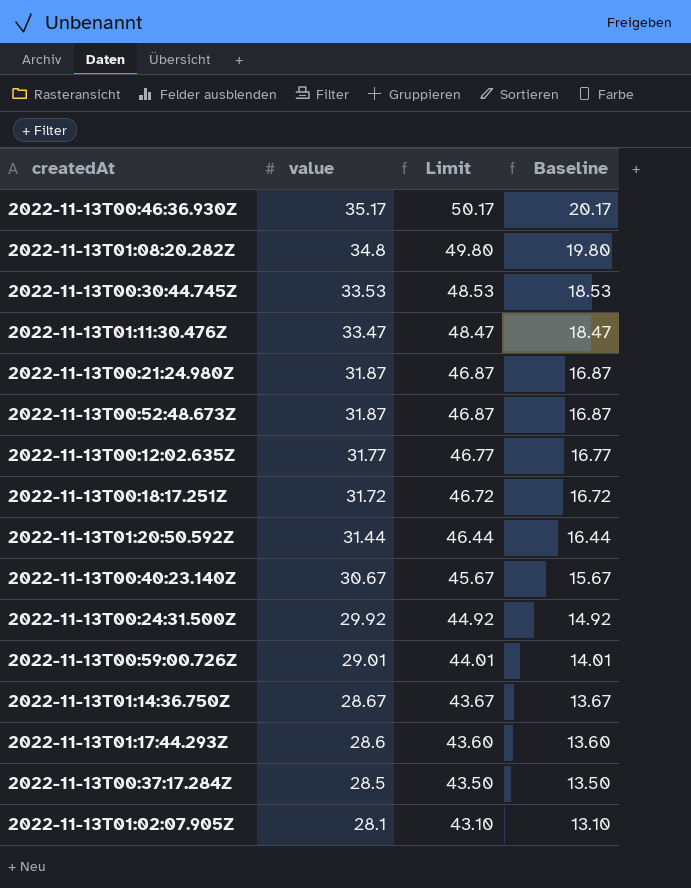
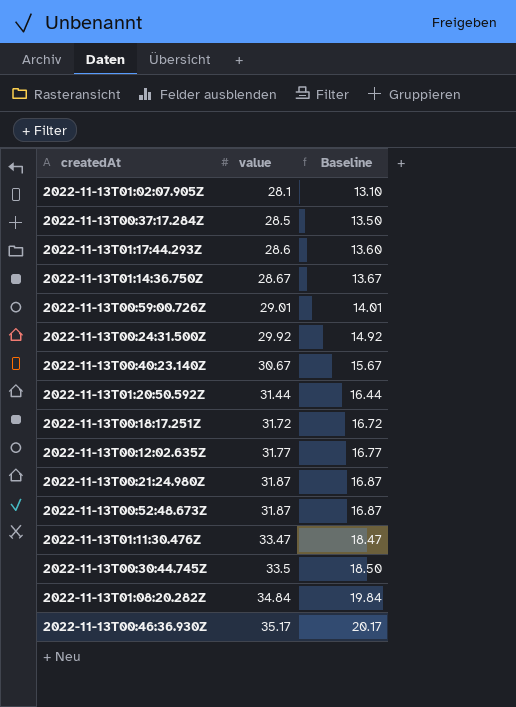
row order: value descending -> value ascending
column Limit | formula: [value] + 15 -> none
2022-11-13T00:30:44.745Z | value: 33.53 -> 33.5
2022-11-13T00:30:44.745Z | Baseline: 18.53 -> 18.50
2022-11-13T01:08:20.282Z | value: 34.8 -> 34.84
2022-11-13T01:08:20.282Z | Baseline: 19.80 -> 19.84

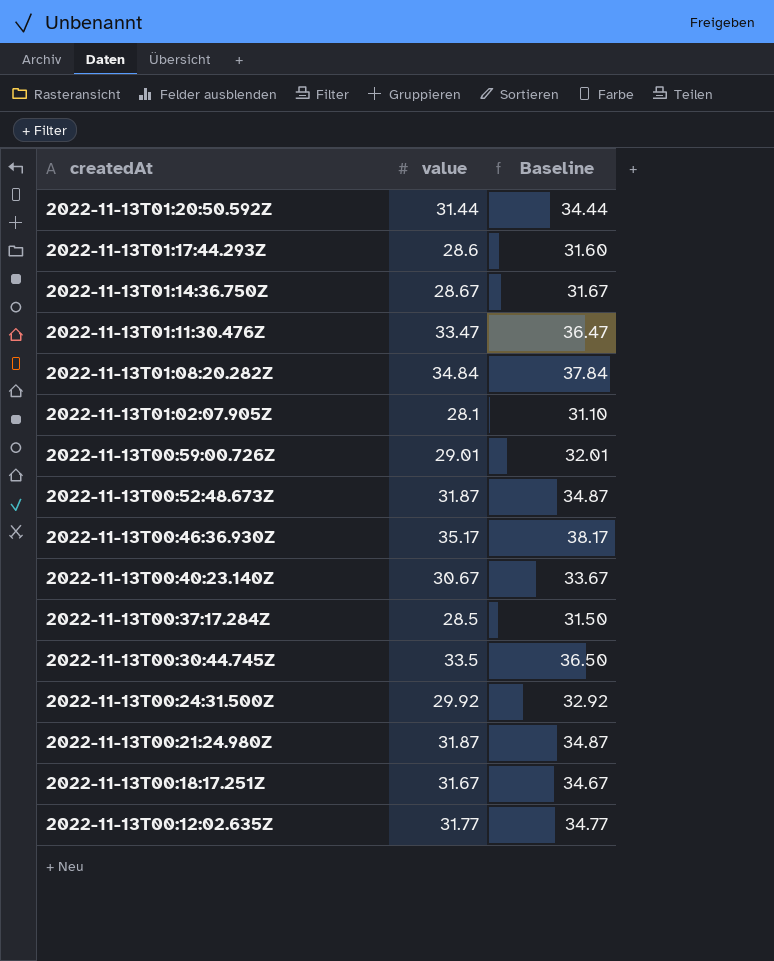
row order: value ascending -> createdAt descending
column Baseline | formula: [value] - 15 -> [value] + 3
2022-11-13T00:18:17.251Z | value: 31.72 -> 31.67

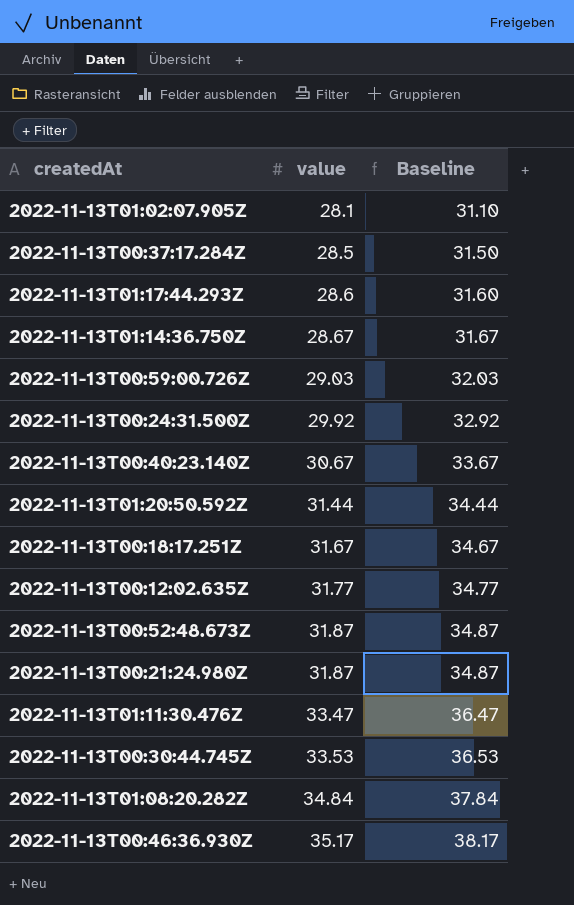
row order: createdAt descending -> value ascending
2022-11-13T00:59:00.726Z | value: 29.01 -> 29.03
2022-11-13T00:59:00.726Z | Baseline: 32.01 -> 32.03
2022-11-13T00:30:44.745Z | value: 33.5 -> 33.53
2022-11-13T00:30:44.745Z | Baseline: 36.50 -> 36.53

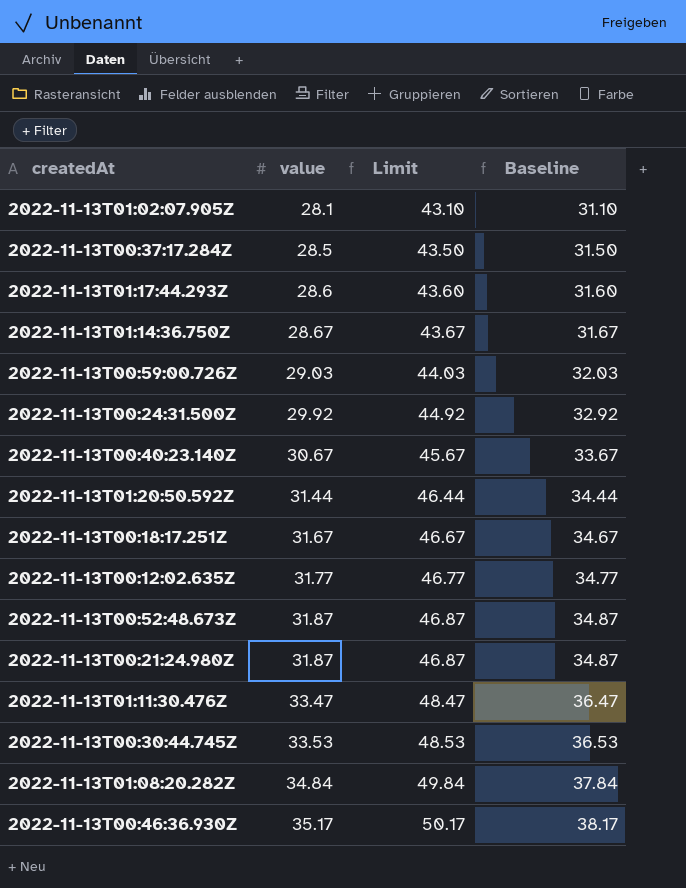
column Limit | formula: none -> [value] + 15

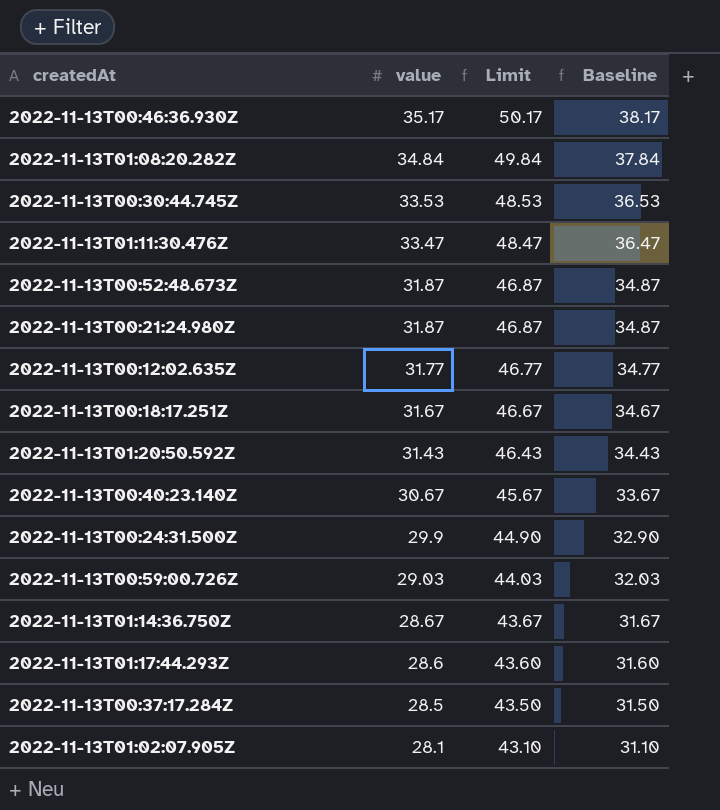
row order: value ascending -> value descending
2022-11-13T01:20:50.592Z | value: 31.44 -> 31.43
2022-11-13T01:20:50.592Z | Limit: 46.44 -> 46.43
2022-11-13T01:20:50.592Z | Baseline: 34.44 -> 34.43
2022-11-13T00:24:31.500Z | value: 29.92 -> 29.9
2022-11-13T00:24:31.500Z | Limit: 44.92 -> 44.90
2022-11-13T00:24:31.500Z | Baseline: 32.92 -> 32.90

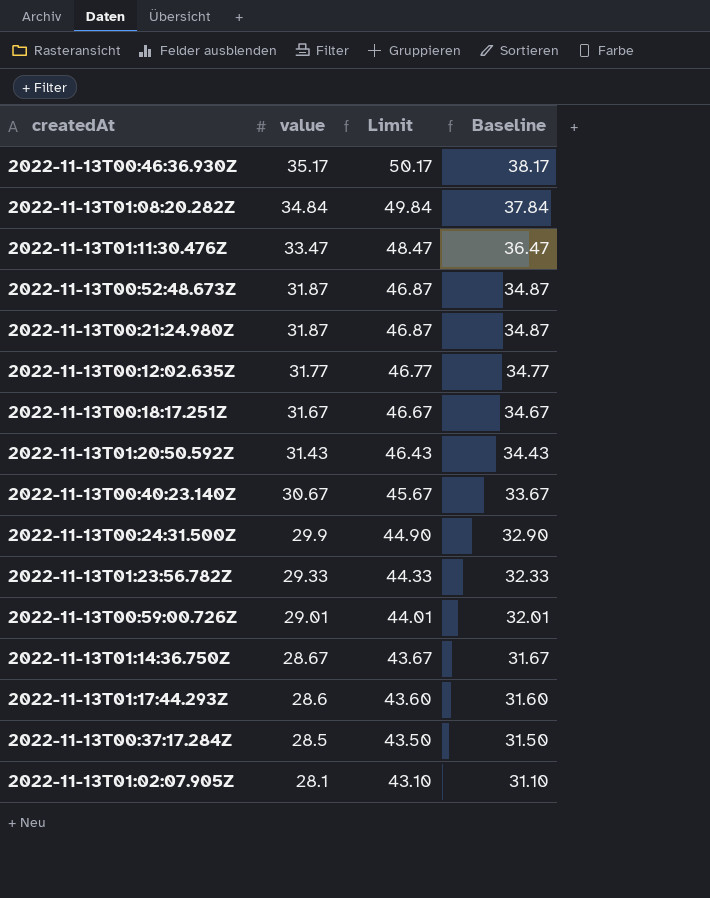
row 2022-11-13T00:30:44.745Z: 33.53 | 48.53 | 36.53 -> none
row 2022-11-13T01:23:56.782Z: none -> 29.33 | 44.33 | 32.33
2022-11-13T00:59:00.726Z | value: 29.03 -> 29.01
2022-11-13T00:59:00.726Z | Limit: 44.03 -> 44.01
2022-11-13T00:59:00.726Z | Baseline: 32.03 -> 32.01

